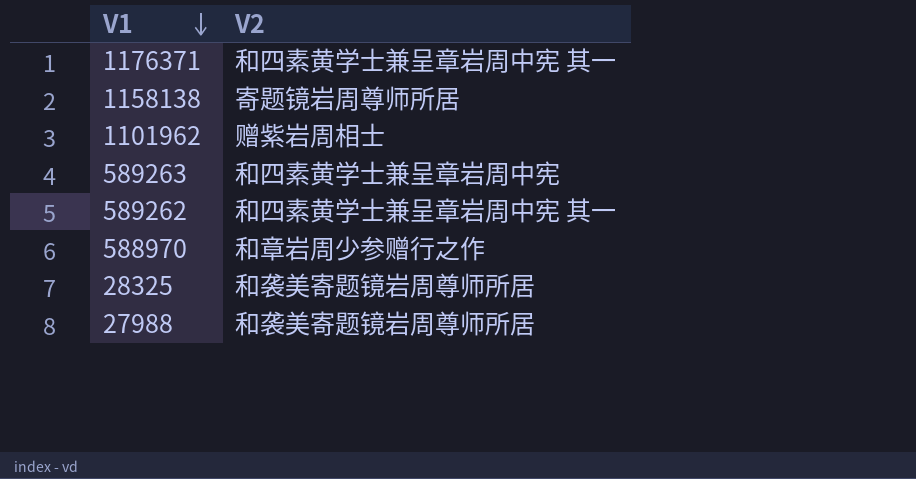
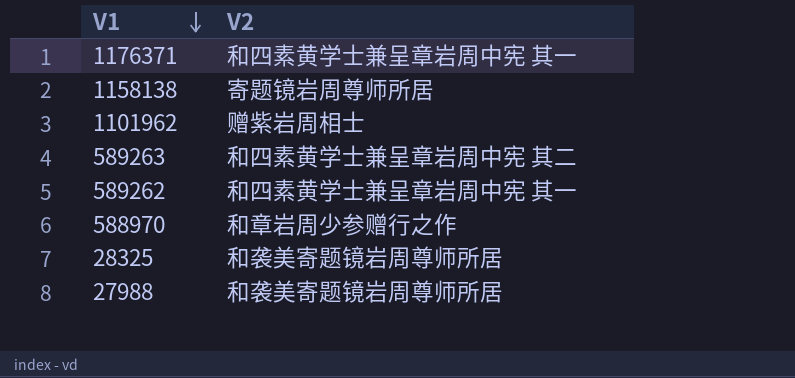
589263 | V2: 和四素黄学士兼呈章岩周中宪 -> 和四素黄学士兼呈章岩周中宪 其二

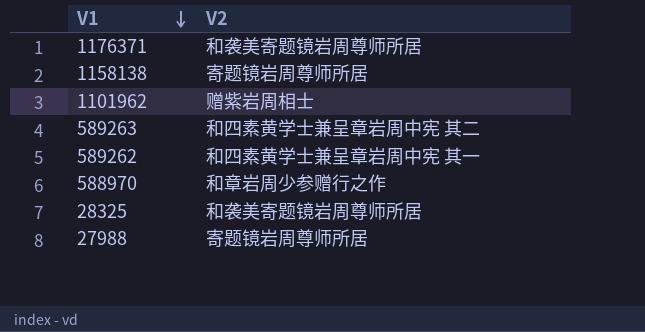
1176371 | V2: 和四素黄学士兼呈章岩周中宪 其一 -> 和袭美寄题镜岩周尊师所居
27988 | V2: 和袭美寄题镜岩周尊师所居 -> 寄题镜岩周尊师所居

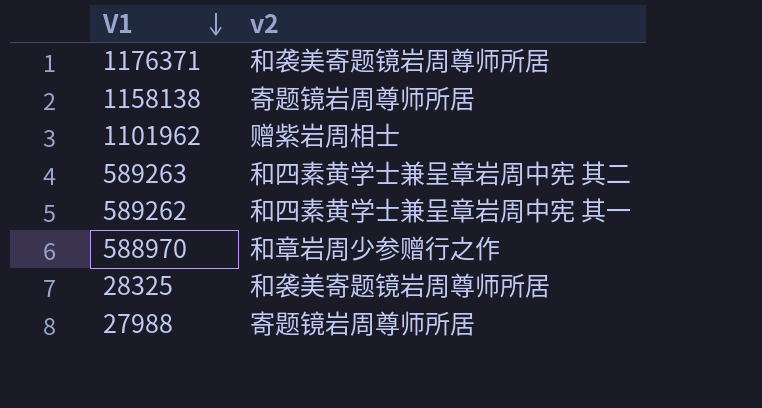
column name: V2 -> v2

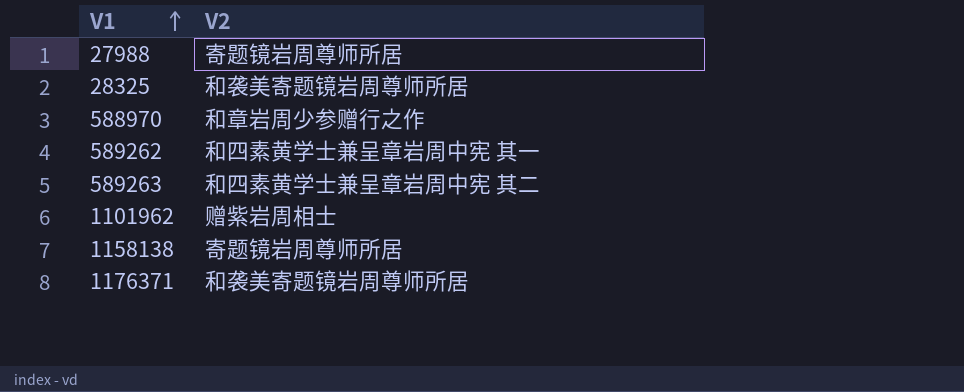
row order: V1 descending -> V1 ascending
column name: v2 -> V2

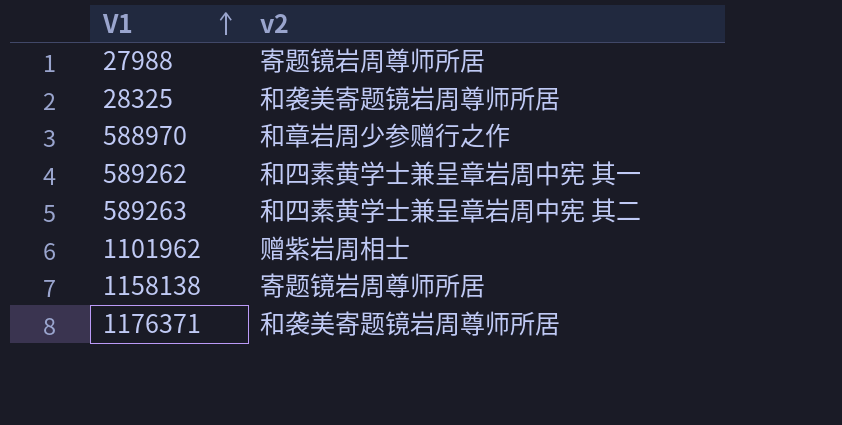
column name: V2 -> v2

